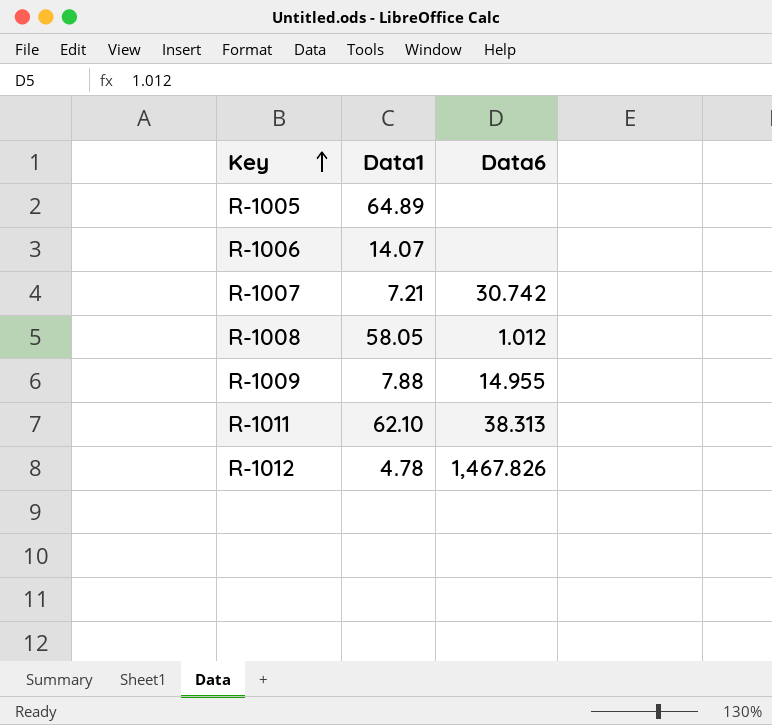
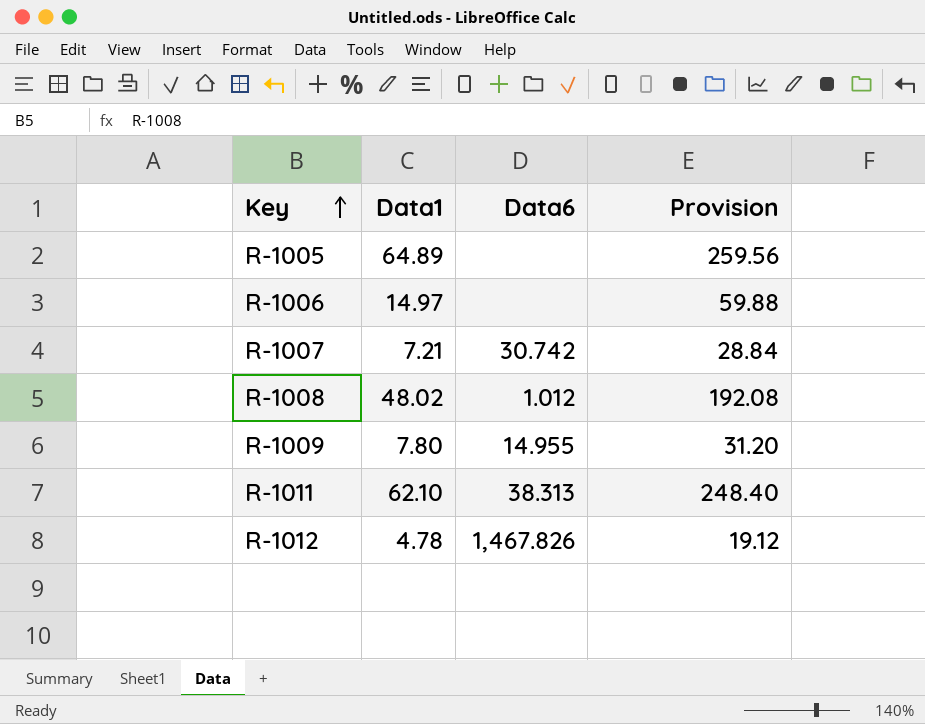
column Provision | formula: none -> [Data1] * 4
R-1006 | Data1: 14.07 -> 14.97
R-1008 | Data1: 58.05 -> 48.02
R-1009 | Data1: 7.88 -> 7.80

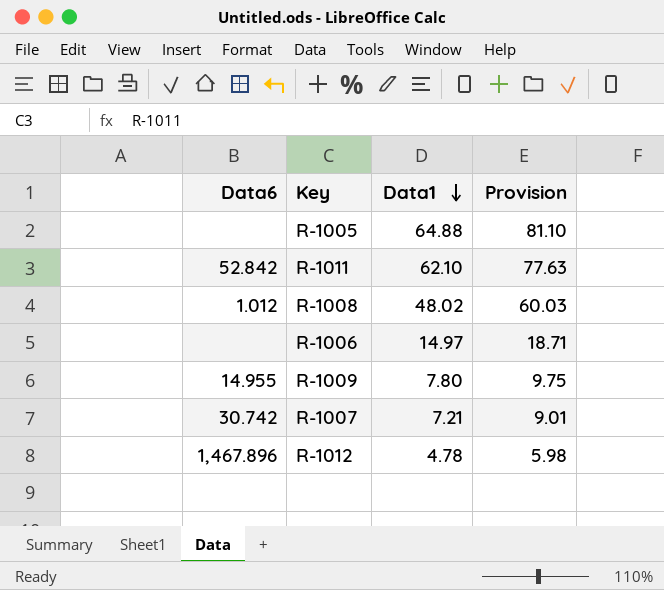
row order: Key ascending -> Data1 descending
column Data6 | position: 3 -> 1
column Provision | formula: [Data1] * 4 -> [Data1] * 1.25
R-1005 | Data1: 64.89 -> 64.88
R-1011 | Data6: 38.313 -> 52.842
R-1012 | Data6: 1,467.826 -> 1,467.896

